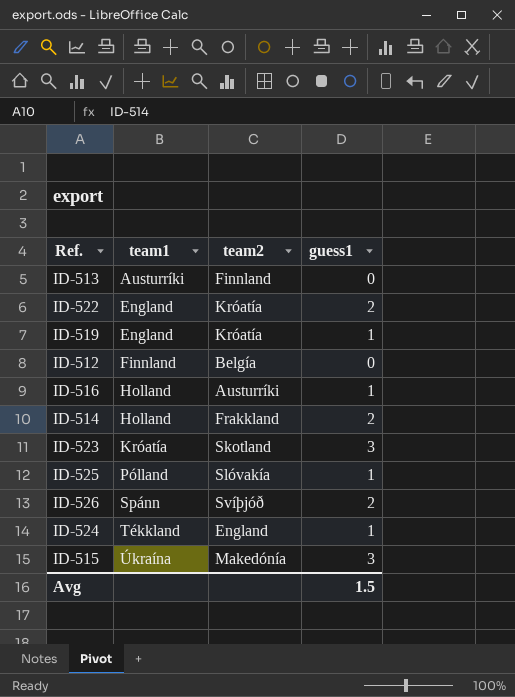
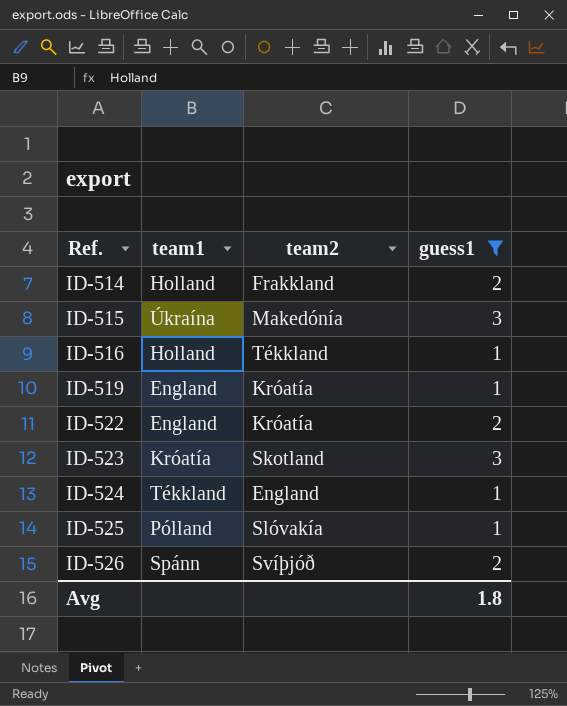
filter: none -> guess1 != 0
row order: team1 ascending -> Ref. ascending
ID-516 | team2: Austurríki -> Tékkland
Avg | guess1: 1.5 -> 1.8

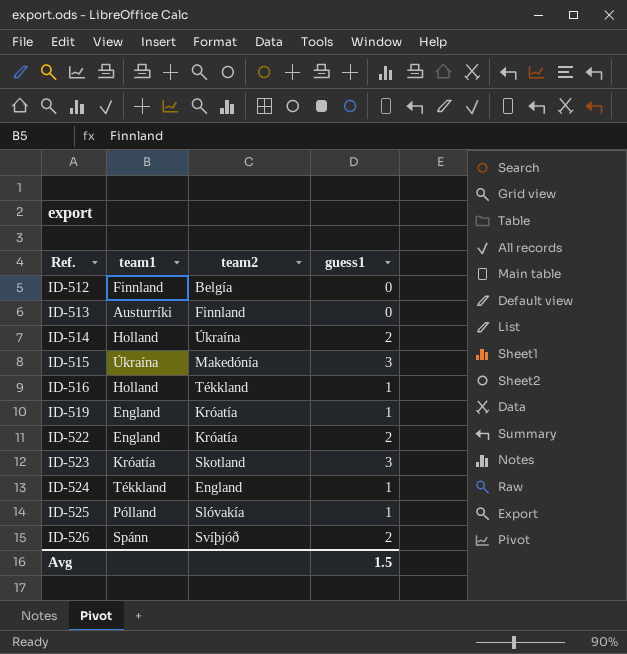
filter: guess1 != 0 -> none
ID-514 | team2: Frakkland -> Úkraína
Avg | guess1: 1.8 -> 1.5

